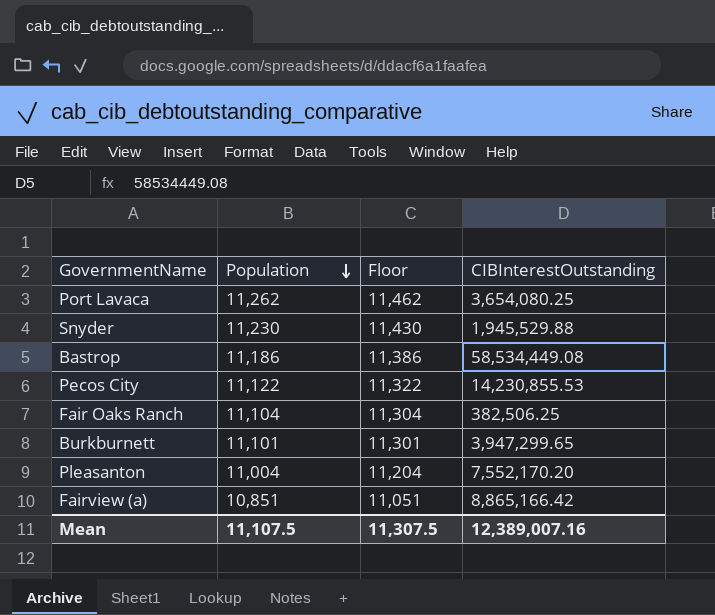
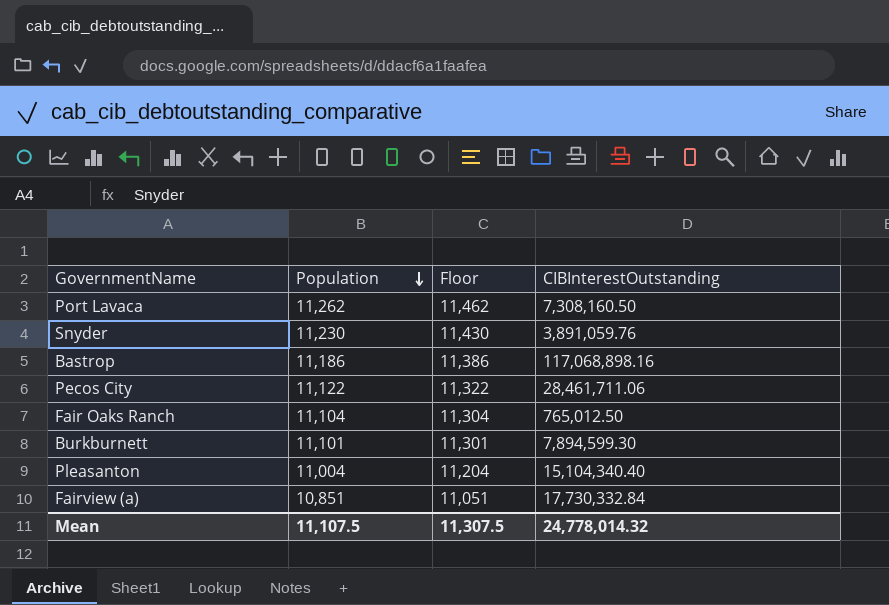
Port Lavaca | CIBInterestOutstanding: 3,654,080.25 -> 7,308,160.50
Snyder | CIBInterestOutstanding: 1,945,529.88 -> 3,891,059.76
Bastrop | CIBInterestOutstanding: 58,534,449.08 -> 117,068,898.16
Pecos City | CIBInterestOutstanding: 14,230,855.53 -> 28,461,711.06
Fair Oaks Ranch | CIBInterestOutstanding: 382,506.25 -> 765,012.50
Burkburnett | CIBInterestOutstanding: 3,947,299.65 -> 7,894,599.30
Pleasanton | CIBInterestOutstanding: 7,552,170.20 -> 15,104,340.40
Fairview (a) | CIBInterestOutstanding: 8,865,166.42 -> 17,730,332.84
Mean | CIBInterestOutstanding: 12,389,007.16 -> 24,778,014.32

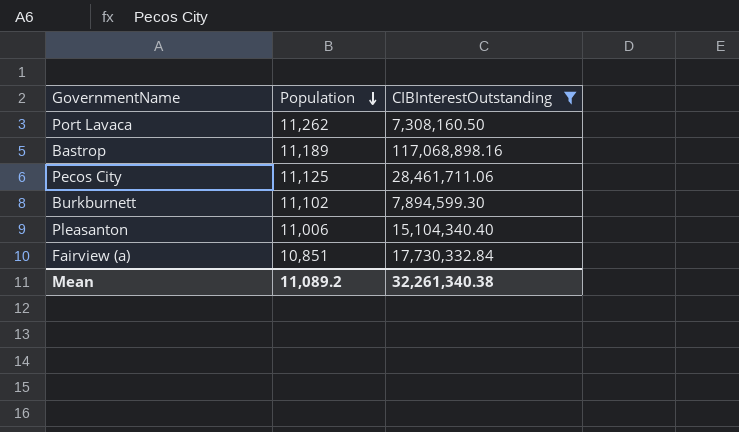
filter: none -> CIBInterestOutstanding >= 7,308,160.50
column Floor | formula: [Population] + 200 -> none
Bastrop | Population: 11,186 -> 11,189
Pecos City | Population: 11,122 -> 11,125
Burkburnett | Population: 11,101 -> 11,102
Pleasanton | Population: 11,004 -> 11,006
Mean | Population: 11,107.5 -> 11,089.2
Mean | CIBInterestOutstanding: 24,778,014.32 -> 32,261,340.38

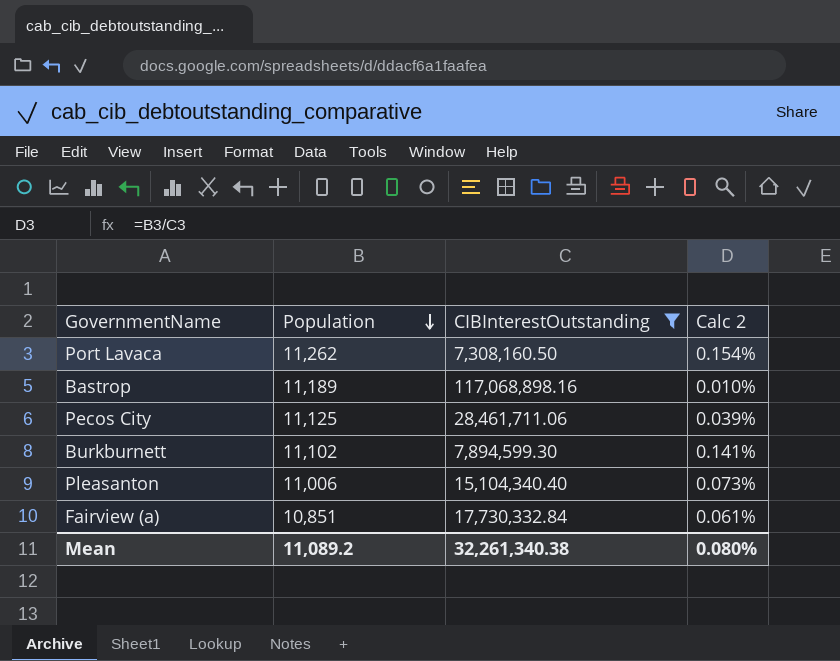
column Calc 2 | formula: none -> [Population] / [CIBInterestOutstanding]

